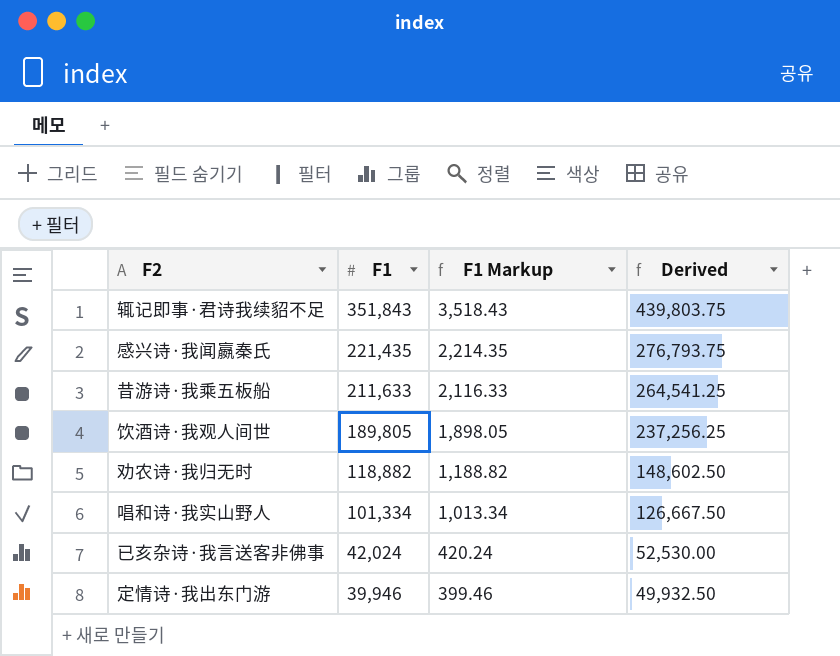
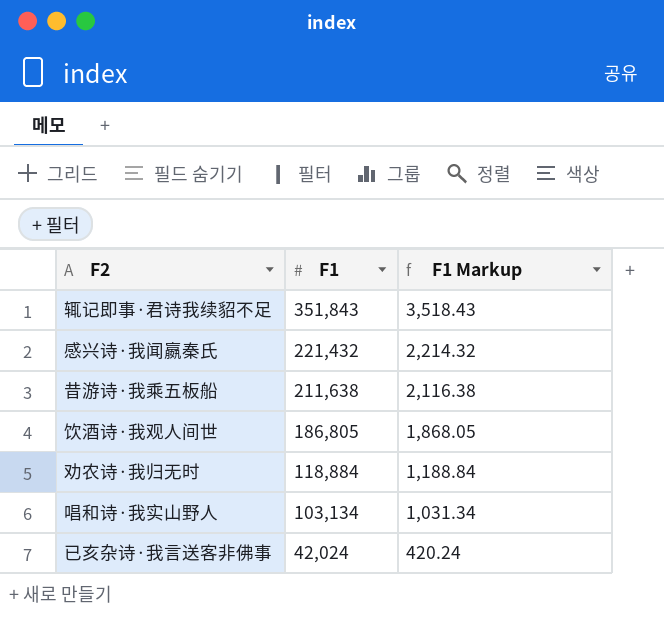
column Derived | formula: [F1] * 1.25 -> none
row 定情诗·我出东门游: 39,946 | 399.46 | 49,932.50 -> none
感兴诗·我闻嬴秦氏 | F1: 221,435 -> 221,432
感兴诗·我闻嬴秦氏 | F1 Markup: 2,214.35 -> 2,214.32
昔游诗·我乘五板船 | F1: 211,633 -> 211,638
昔游诗·我乘五板船 | F1 Markup: 2,116.33 -> 2,116.38
饮酒诗·我观人间世 | F1: 189,805 -> 186,805
饮酒诗·我观人间世 | F1 Markup: 1,898.05 -> 1,868.05
劝农诗·我归无时 | F1: 118,882 -> 118,884
劝农诗·我归无时 | F1 Markup: 1,188.82 -> 1,188.84
唱和诗·我实山野人 | F1: 101,334 -> 103,134
唱和诗·我实山野人 | F1 Markup: 1,013.34 -> 1,031.34

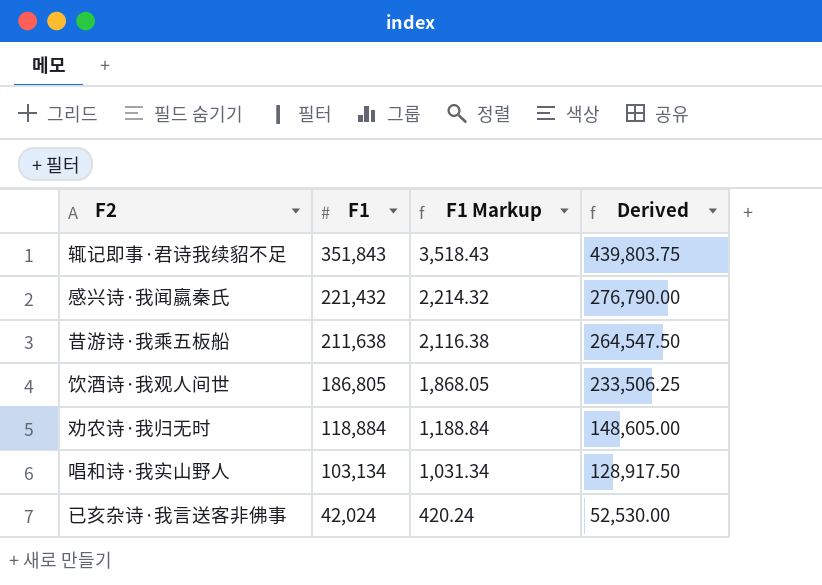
column Derived | formula: none -> [F1] * 1.25

